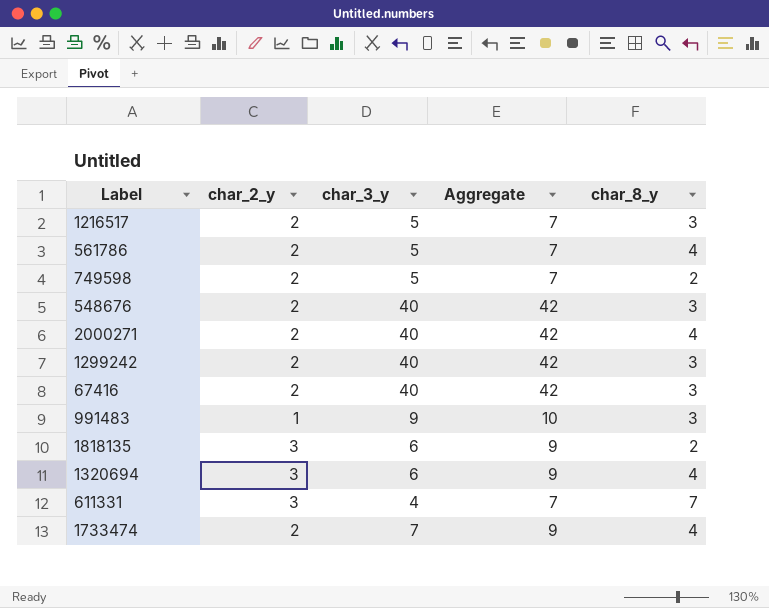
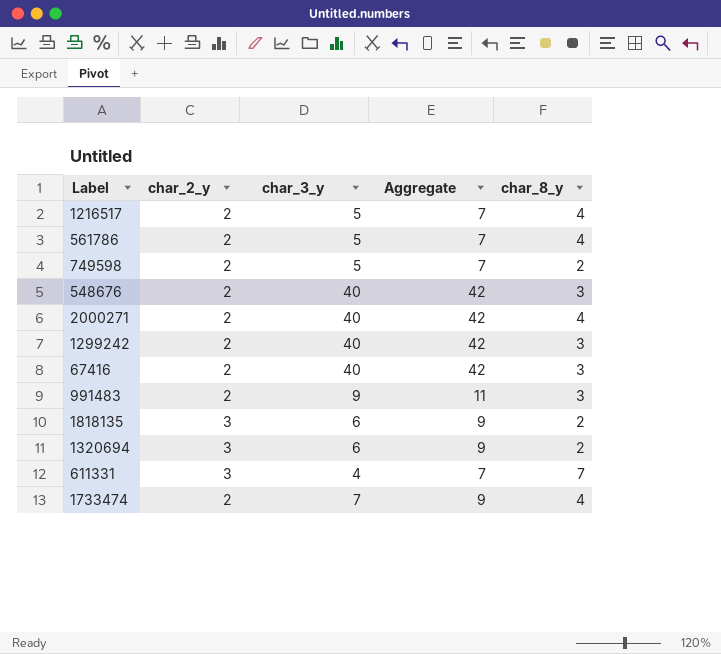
1216517 | char_8_y: 3 -> 4
991483 | char_2_y: 1 -> 2
991483 | Aggregate: 10 -> 11
1320694 | char_8_y: 4 -> 2

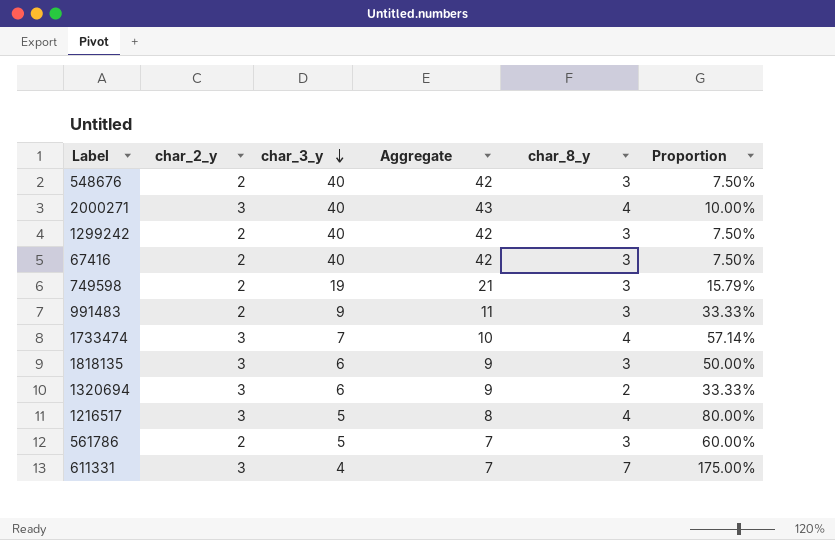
row order: none -> char_3_y descending
column Proportion | formula: none -> [char_8_y] / [char_3_y]
2000271 | char_2_y: 2 -> 3
2000271 | Aggregate: 42 -> 43
749598 | char_3_y: 5 -> 19
749598 | Aggregate: 7 -> 21
749598 | char_8_y: 2 -> 3
1733474 | char_2_y: 2 -> 3
1733474 | Aggregate: 9 -> 10
1818135 | char_8_y: 2 -> 3
1216517 | char_2_y: 2 -> 3
1216517 | Aggregate: 7 -> 8
561786 | char_8_y: 4 -> 3

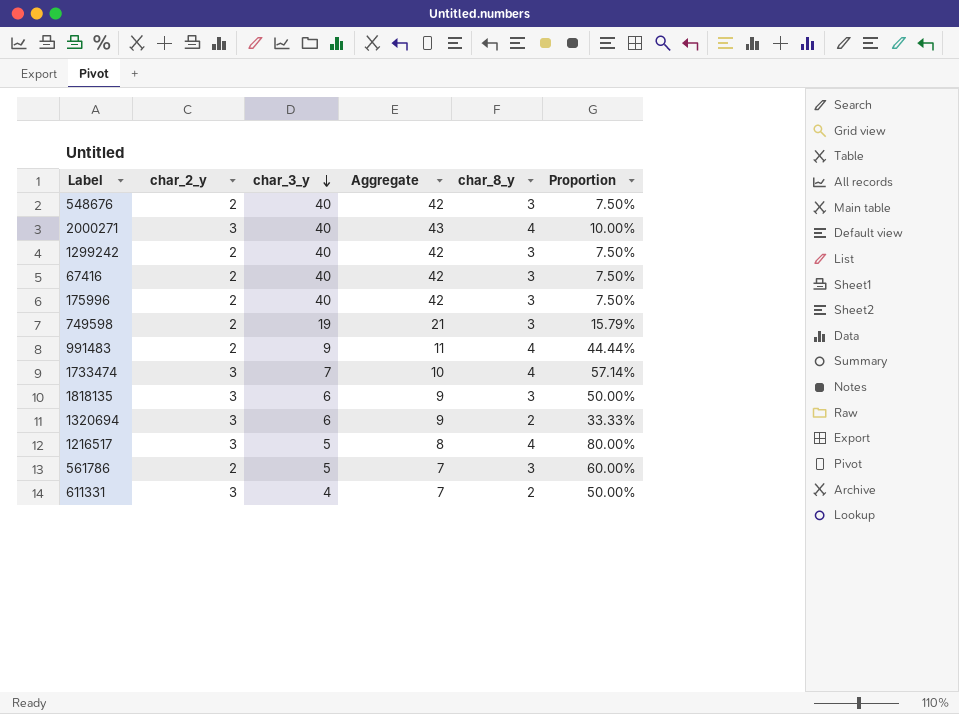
row 175996: none -> 2 | 40 | 42 | 3 | 7.50%
991483 | char_8_y: 3 -> 4
991483 | Proportion: 33.33% -> 44.44%
611331 | char_8_y: 7 -> 2
611331 | Proportion: 175.00% -> 50.00%

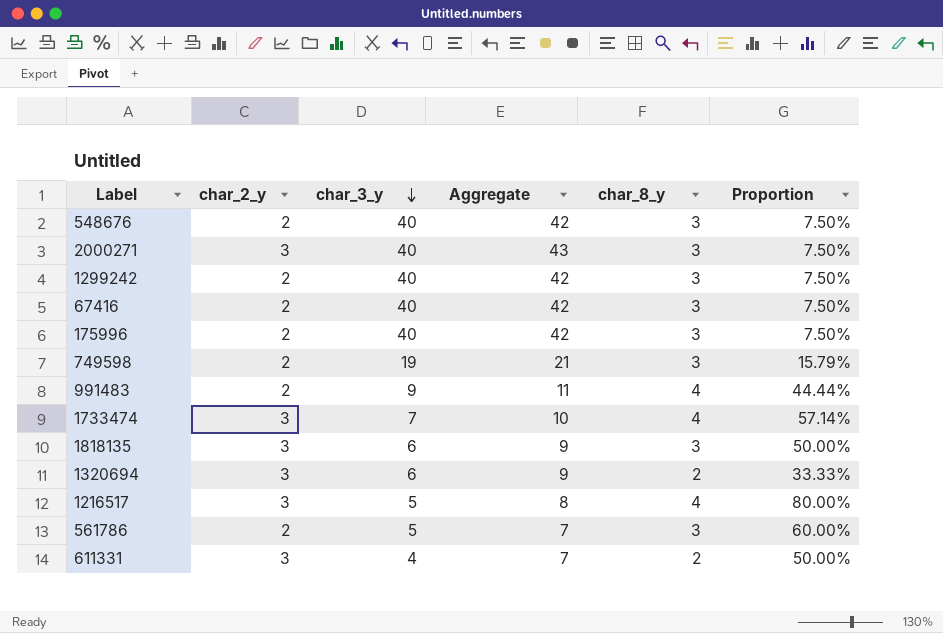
2000271 | char_8_y: 4 -> 3
2000271 | Proportion: 10.00% -> 7.50%

